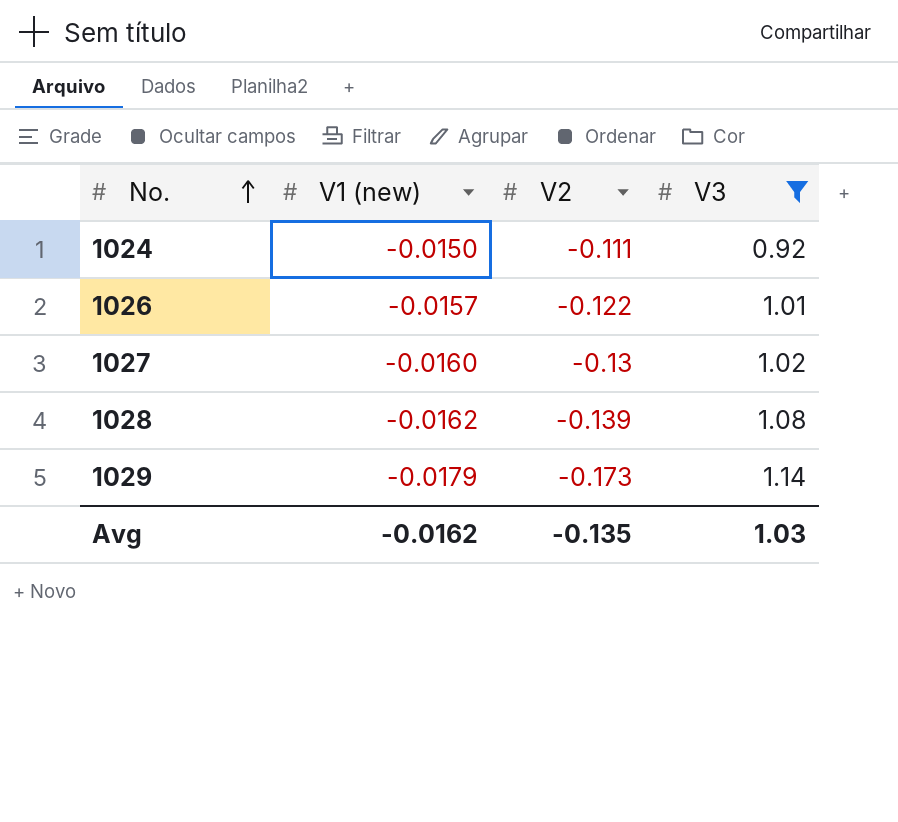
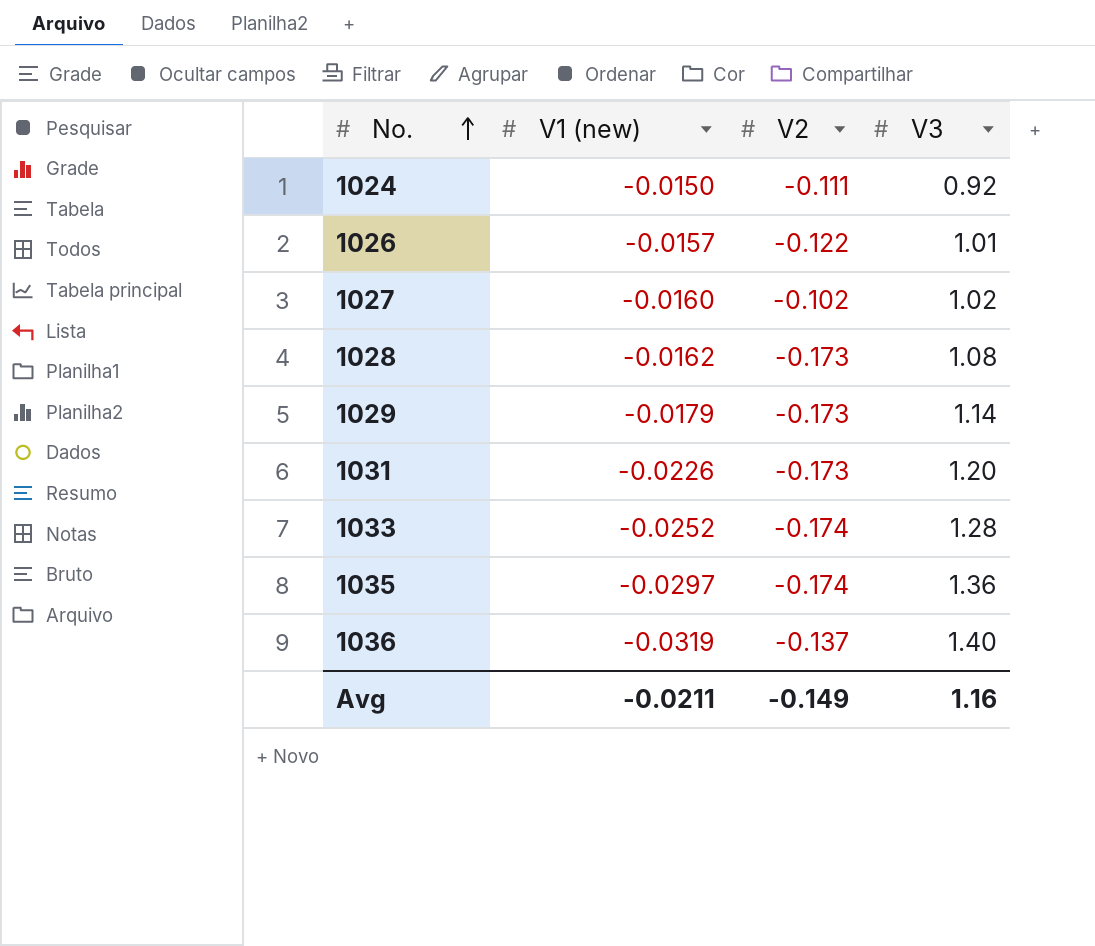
filter: V3 <= 1.14 -> none
1027 | V2: -0.13 -> -0.102
1028 | V2: -0.139 -> -0.173
Avg | V1 (new): -0.0162 -> -0.0211
Avg | V2: -0.135 -> -0.149
Avg | V3: 1.03 -> 1.16

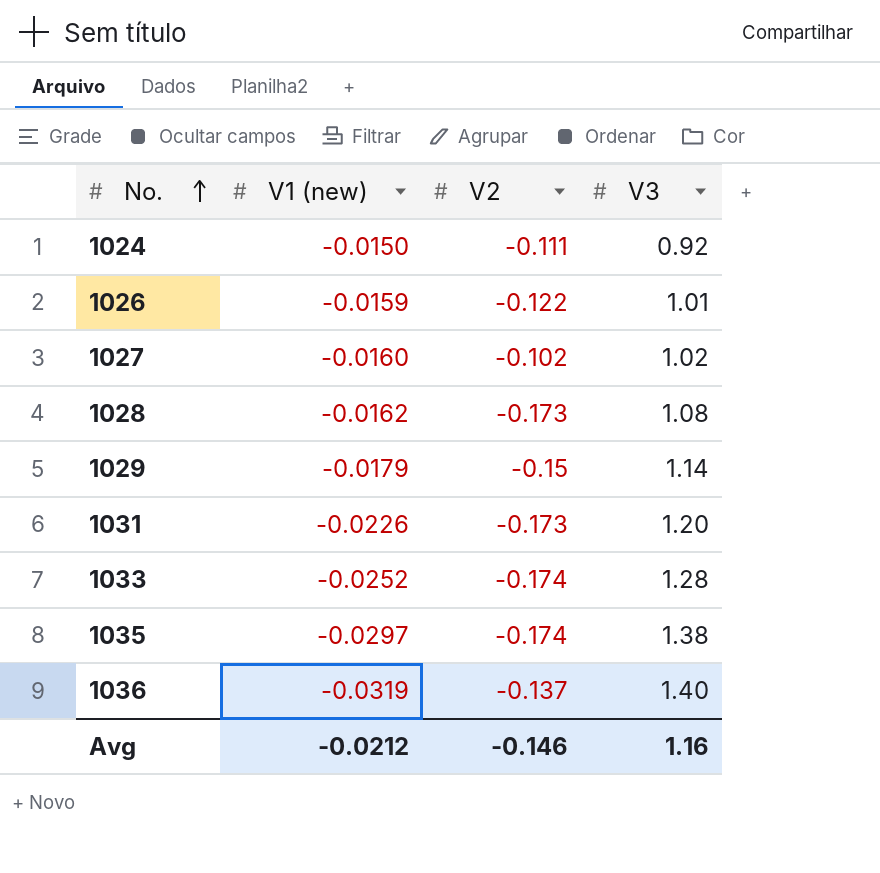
1026 | V1 (new): -0.0157 -> -0.0159
1029 | V2: -0.173 -> -0.15
1035 | V3: 1.36 -> 1.38
Avg | V1 (new): -0.0211 -> -0.0212
Avg | V2: -0.149 -> -0.146

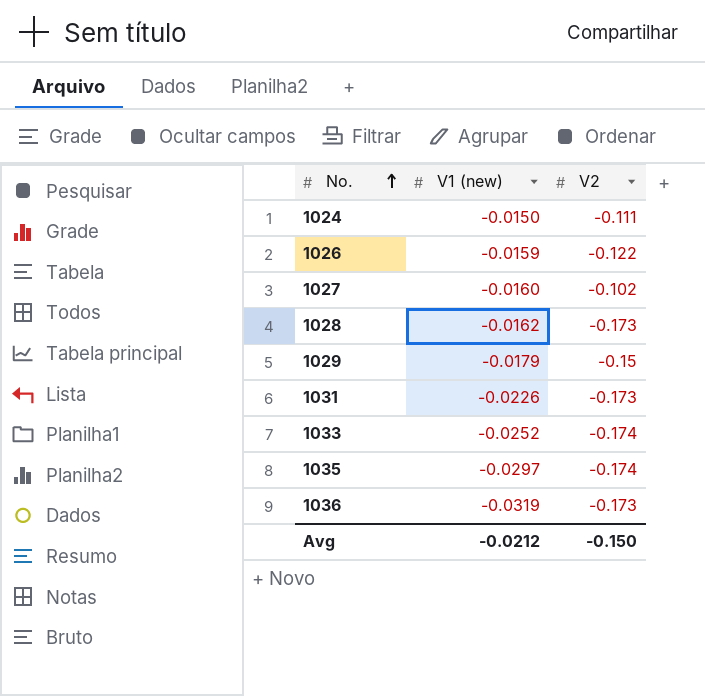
column V3 | position: 4 -> none
1036 | V2: -0.137 -> -0.173
Avg | V2: -0.146 -> -0.150

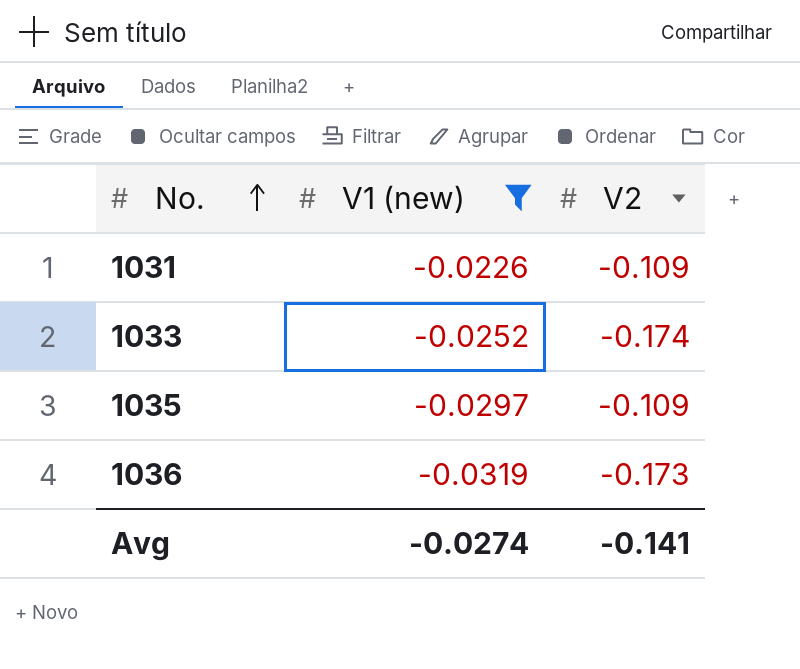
filter: none -> V1 (new) <= -0.0226
1031 | V2: -0.173 -> -0.109
1035 | V2: -0.174 -> -0.109
Avg | V1 (new): -0.0212 -> -0.0274
Avg | V2: -0.150 -> -0.141

